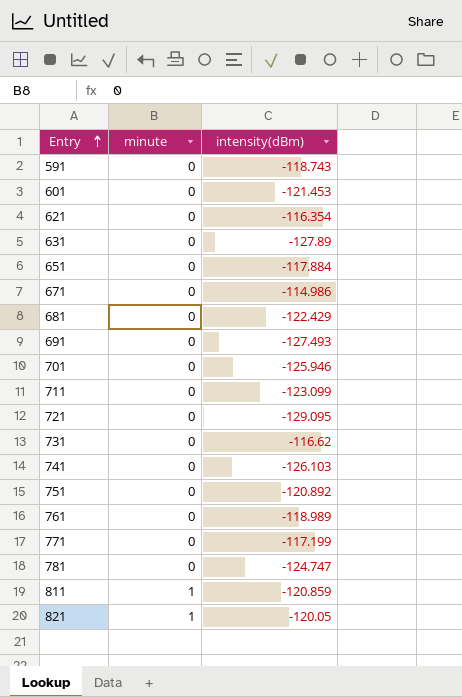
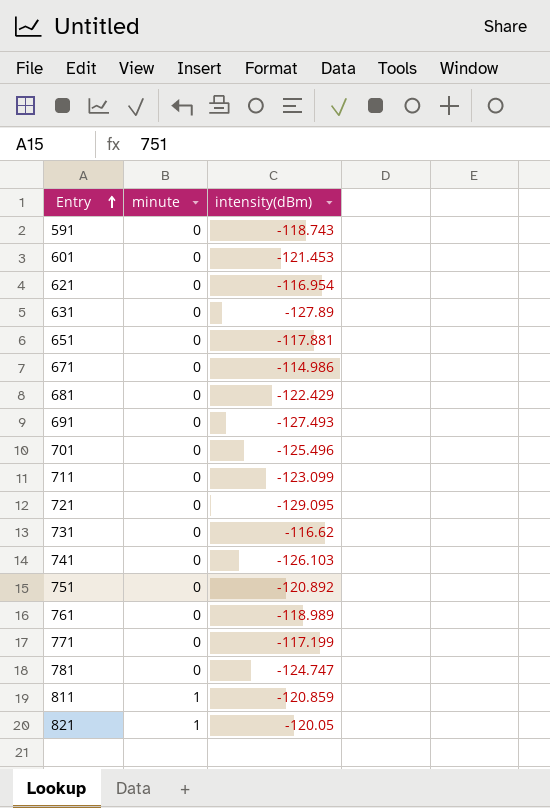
621 | intensity(dBm): -116.354 -> -116.954
651 | intensity(dBm): -117.884 -> -117.881
701 | intensity(dBm): -125.946 -> -125.496

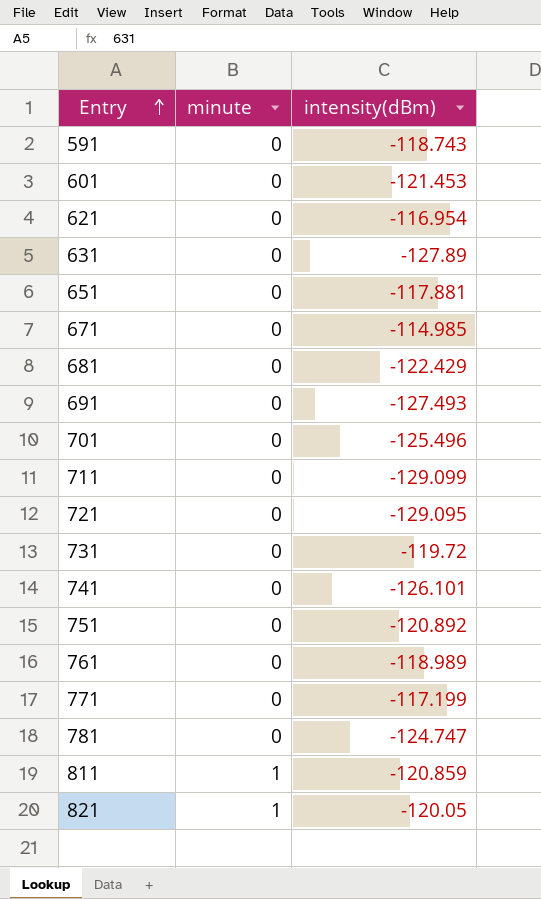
671 | intensity(dBm): -114.986 -> -114.985
711 | intensity(dBm): -123.099 -> -129.099
731 | intensity(dBm): -116.62 -> -119.72
741 | intensity(dBm): -126.103 -> -126.101

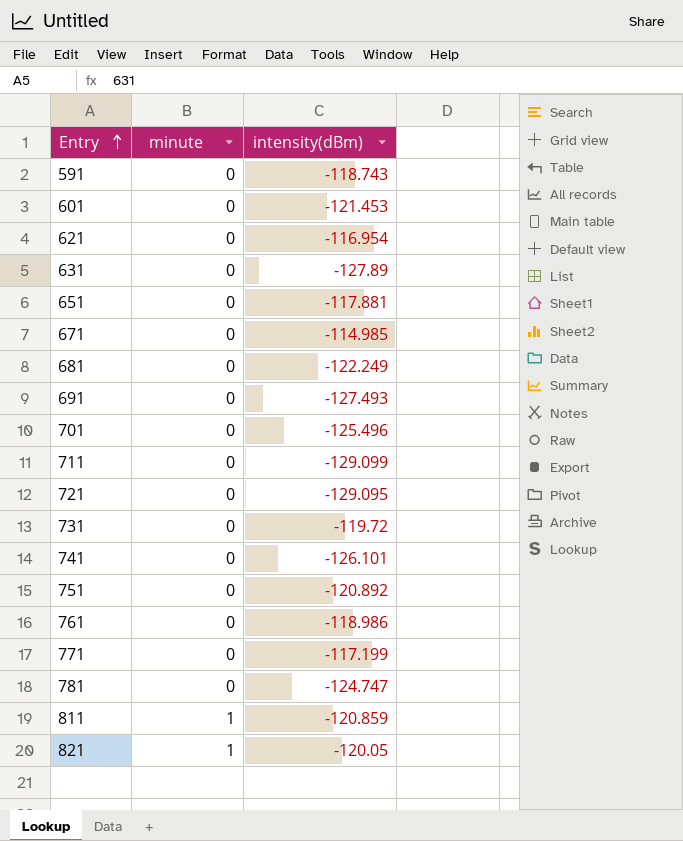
681 | intensity(dBm): -122.429 -> -122.249
761 | intensity(dBm): -118.989 -> -118.986

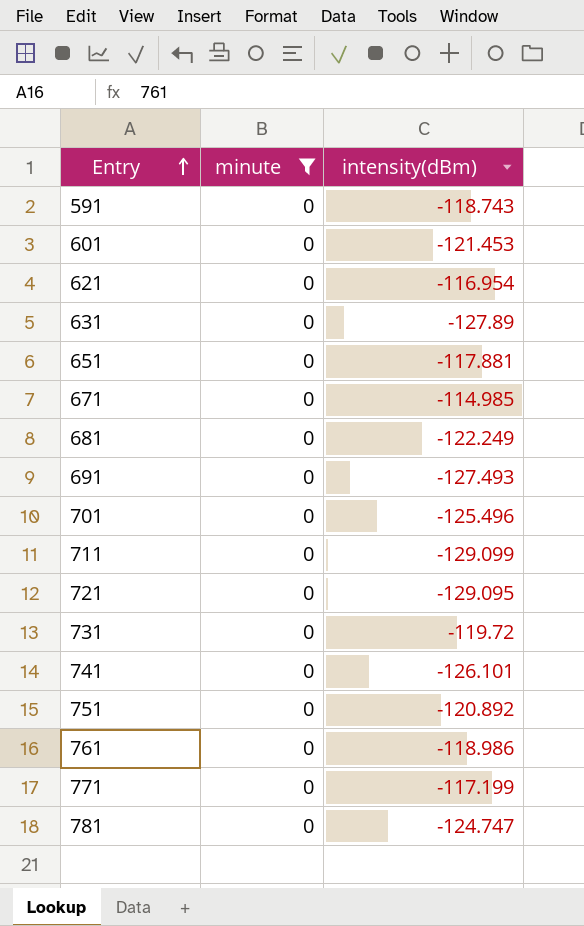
filter: none -> minute = 0

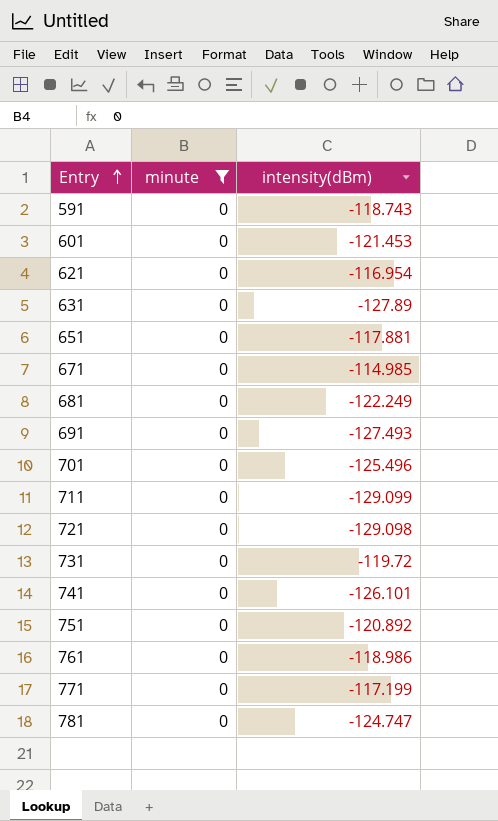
721 | intensity(dBm): -129.095 -> -129.098

